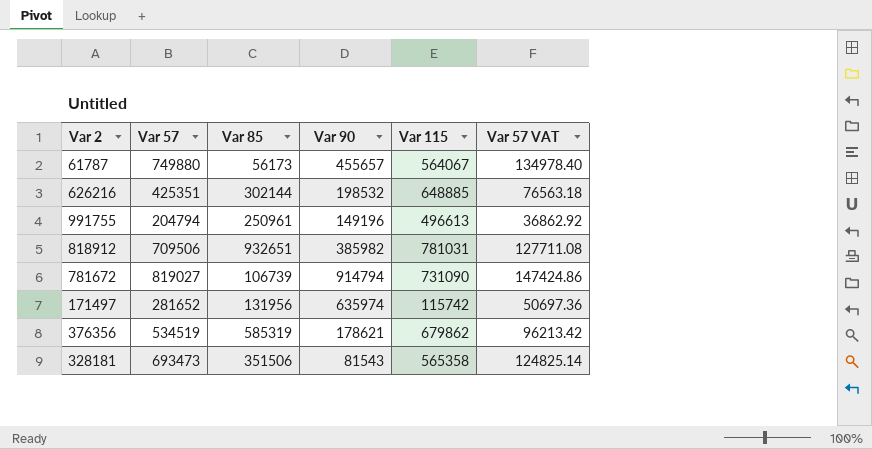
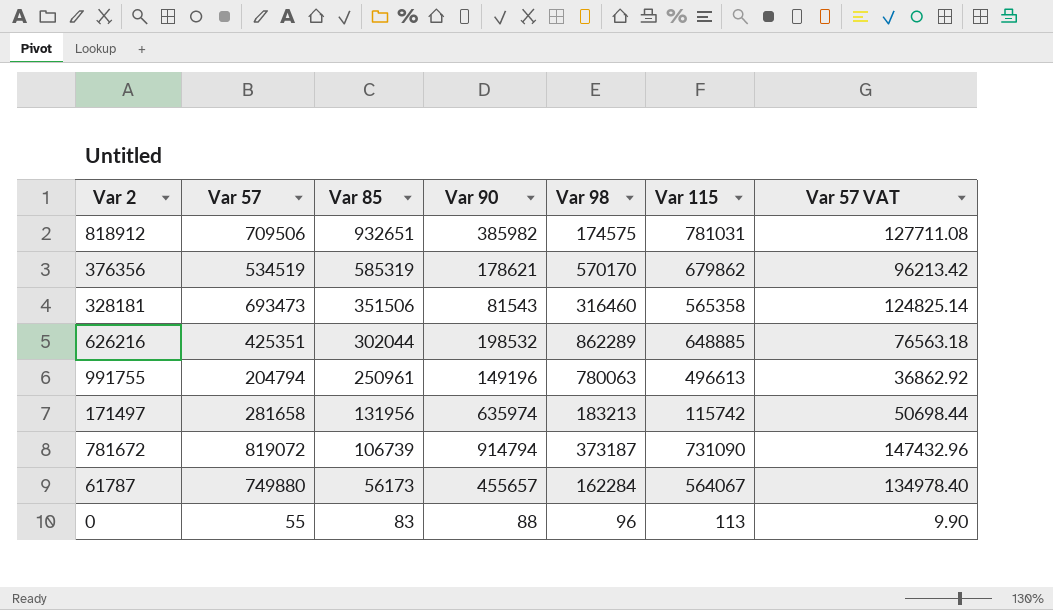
row order: none -> Var 85 descending
column Var 98 | position: none -> 5
626216 | Var 85: 302144 -> 302044
171497 | Var 57: 281652 -> 281658
171497 | Var 57 VAT: 50697.36 -> 50698.44
781672 | Var 57: 819027 -> 819072
781672 | Var 57 VAT: 147424.86 -> 147432.96
row 0: none -> 55 | 83 | 88 | 96 | 113 | 9.90

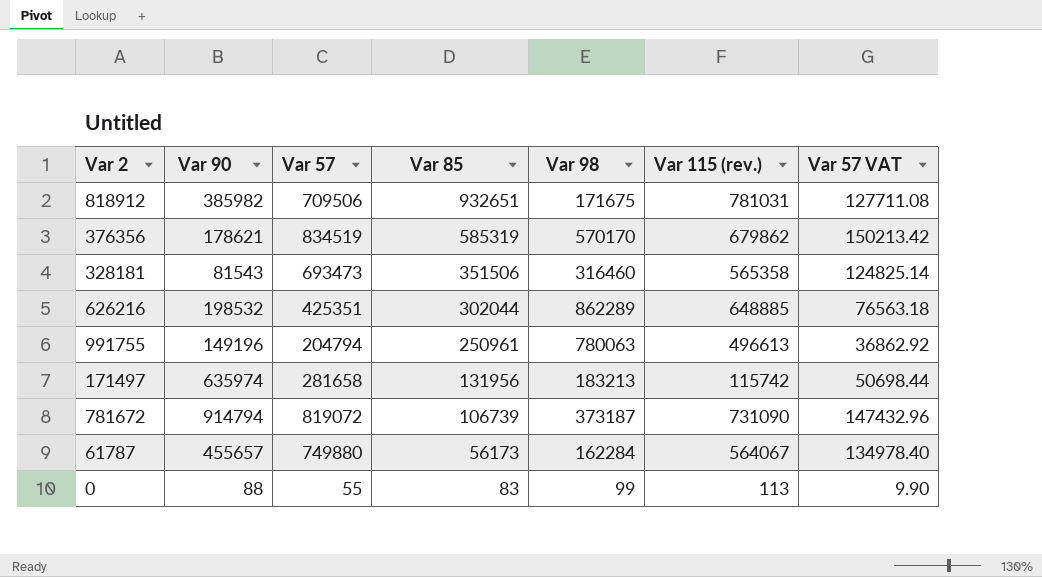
column Var 90 | position: 4 -> 2
column name: Var 115 -> Var 115 (rev.)
818912 | Var 98: 174575 -> 171675
376356 | Var 57: 534519 -> 834519
376356 | Var 57 VAT: 96213.42 -> 150213.42
0 | Var 98: 96 -> 99

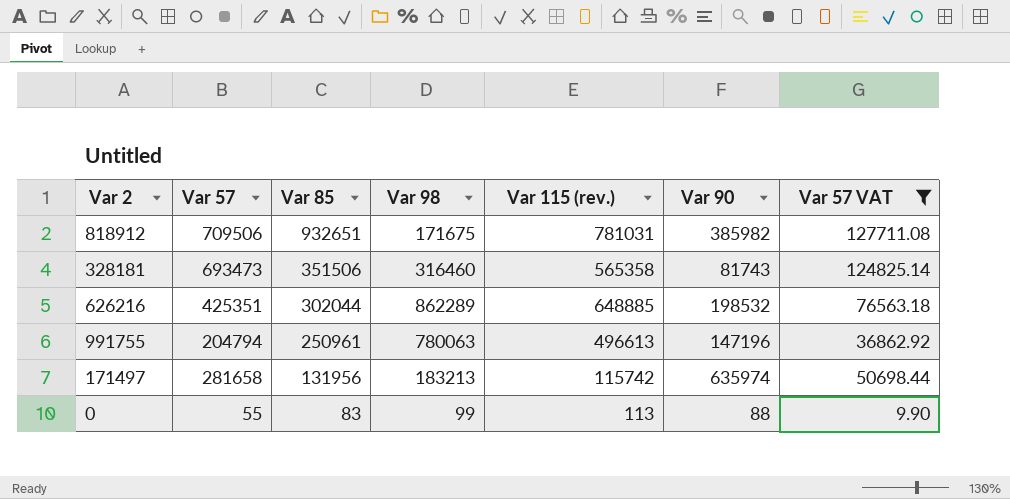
filter: none -> Var 57 VAT <= 127711.08
column Var 90 | position: 2 -> 6
328181 | Var 90: 81543 -> 81743
991755 | Var 90: 149196 -> 147196

